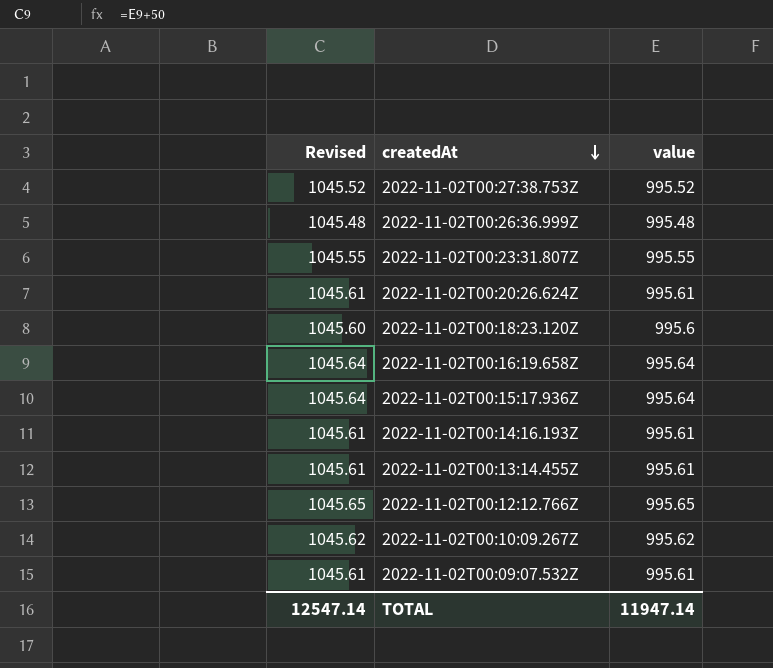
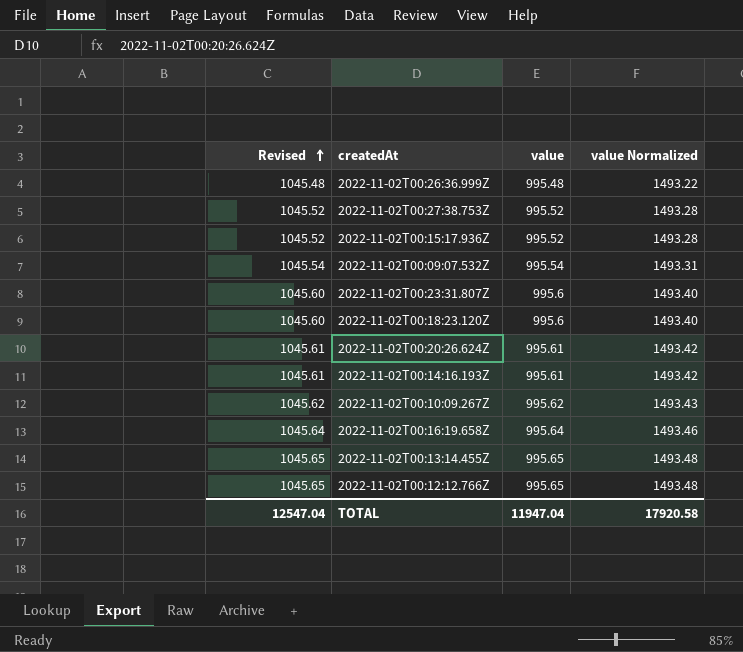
row order: createdAt descending -> Revised ascending
column value Normalized | formula: none -> [value] * 1.5
2022-11-02T00:15:17.936Z | Revised: 1045.64 -> 1045.52
2022-11-02T00:15:17.936Z | value: 995.64 -> 995.52
2022-11-02T00:09:07.532Z | Revised: 1045.61 -> 1045.54
2022-11-02T00:09:07.532Z | value: 995.61 -> 995.54
2022-11-02T00:23:31.807Z | Revised: 1045.55 -> 1045.60
2022-11-02T00:23:31.807Z | value: 995.55 -> 995.6
2022-11-02T00:13:14.455Z | Revised: 1045.61 -> 1045.65
2022-11-02T00:13:14.455Z | value: 995.61 -> 995.65
TOTAL | Revised: 12547.14 -> 12547.04
TOTAL | value: 11947.14 -> 11947.04

